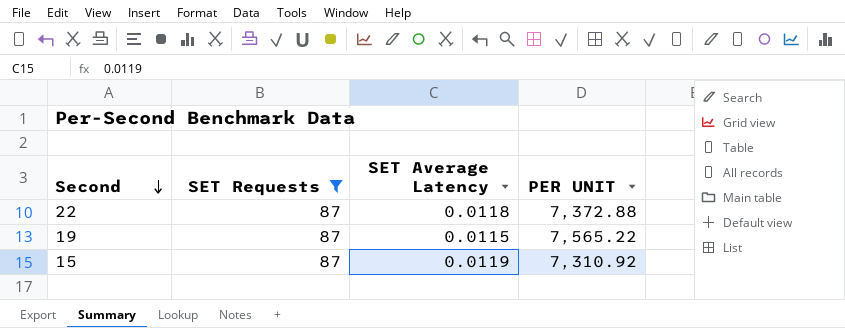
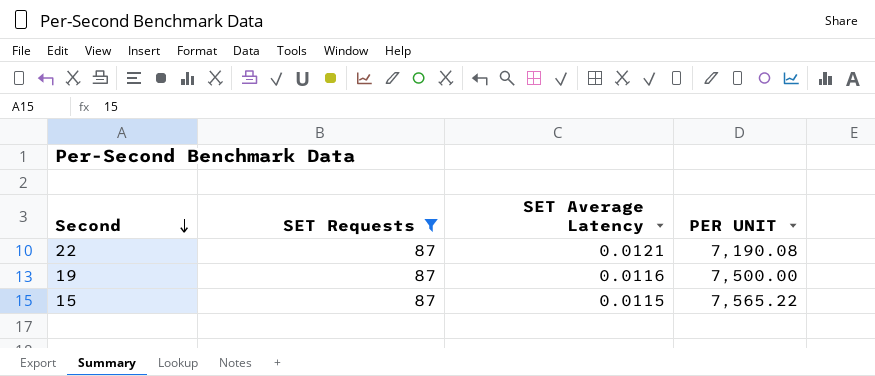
22 | SET Average Latency: 0.0118 -> 0.0121
22 | PER UNIT: 7,372.88 -> 7,190.08
19 | SET Average Latency: 0.0115 -> 0.0116
19 | PER UNIT: 7,565.22 -> 7,500.00
15 | SET Average Latency: 0.0119 -> 0.0115
15 | PER UNIT: 7,310.92 -> 7,565.22

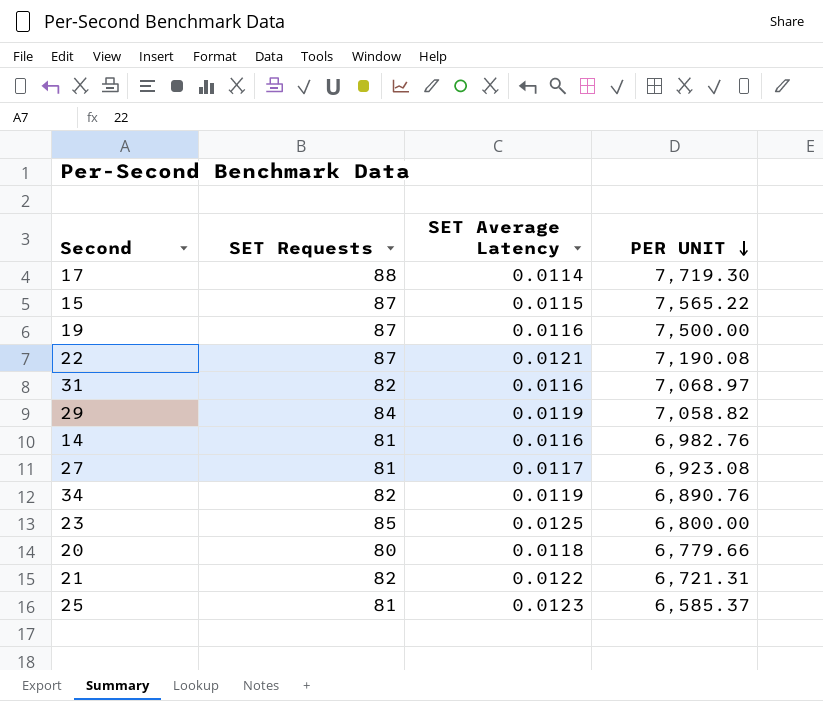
filter: SET Requests = 87 -> none
row order: Second descending -> PER UNIT descending

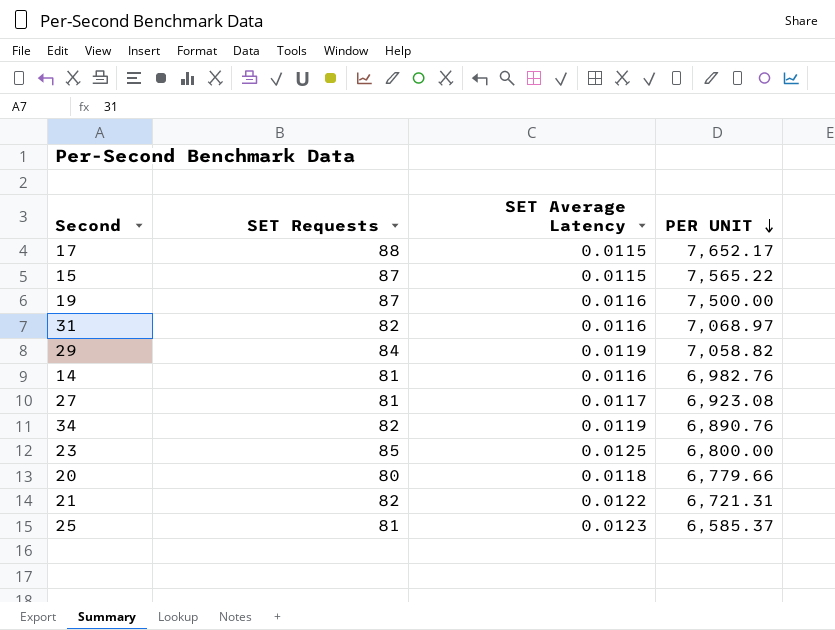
row 22: 87 | 0.0121 | 7,190.08 -> none
17 | SET Average Latency: 0.0114 -> 0.0115
17 | PER UNIT: 7,719.30 -> 7,652.17

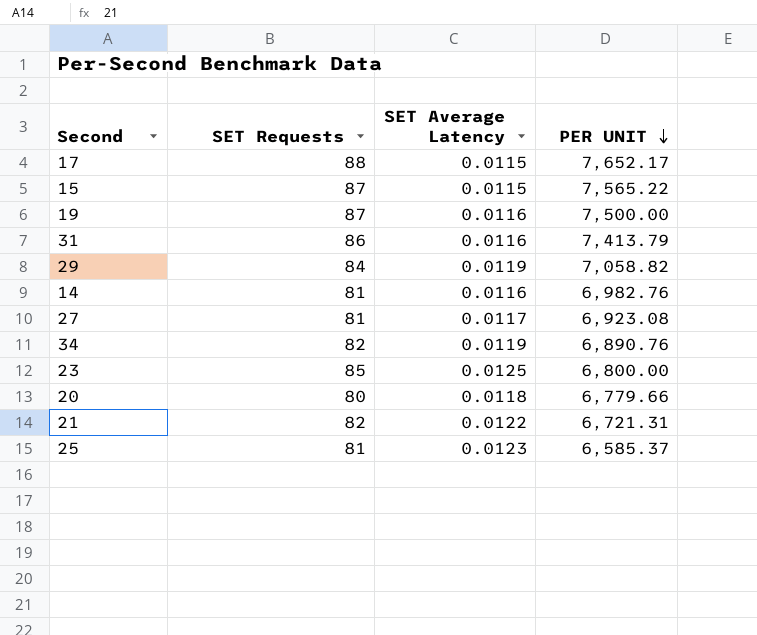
31 | SET Requests: 82 -> 86
31 | PER UNIT: 7,068.97 -> 7,413.79

